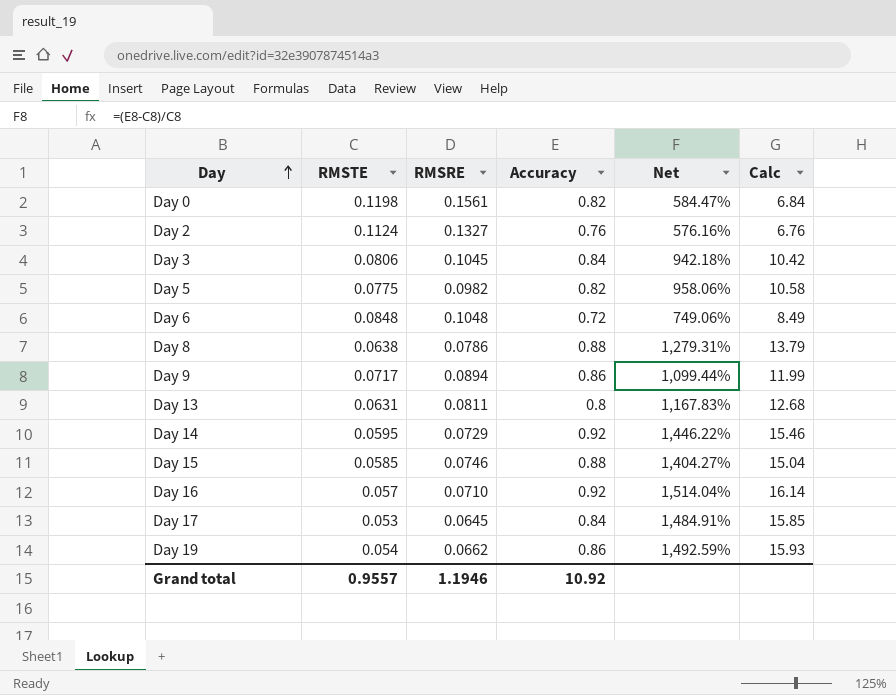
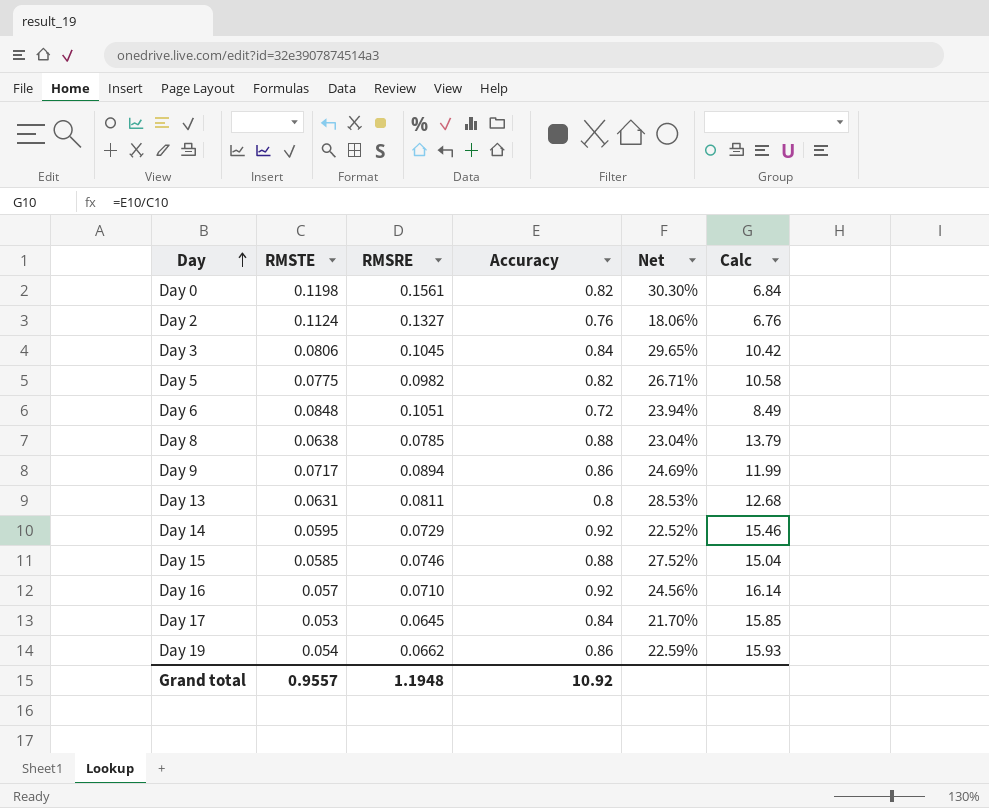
column Net | formula: ([Accuracy] - [RMSTE]) / [RMSTE] -> ([RMSRE] - [RMSTE]) / [RMSTE]
Day 6 | RMSRE: 0.1048 -> 0.1051
Day 8 | RMSRE: 0.0786 -> 0.0785
Grand total | RMSRE: 1.1946 -> 1.1948

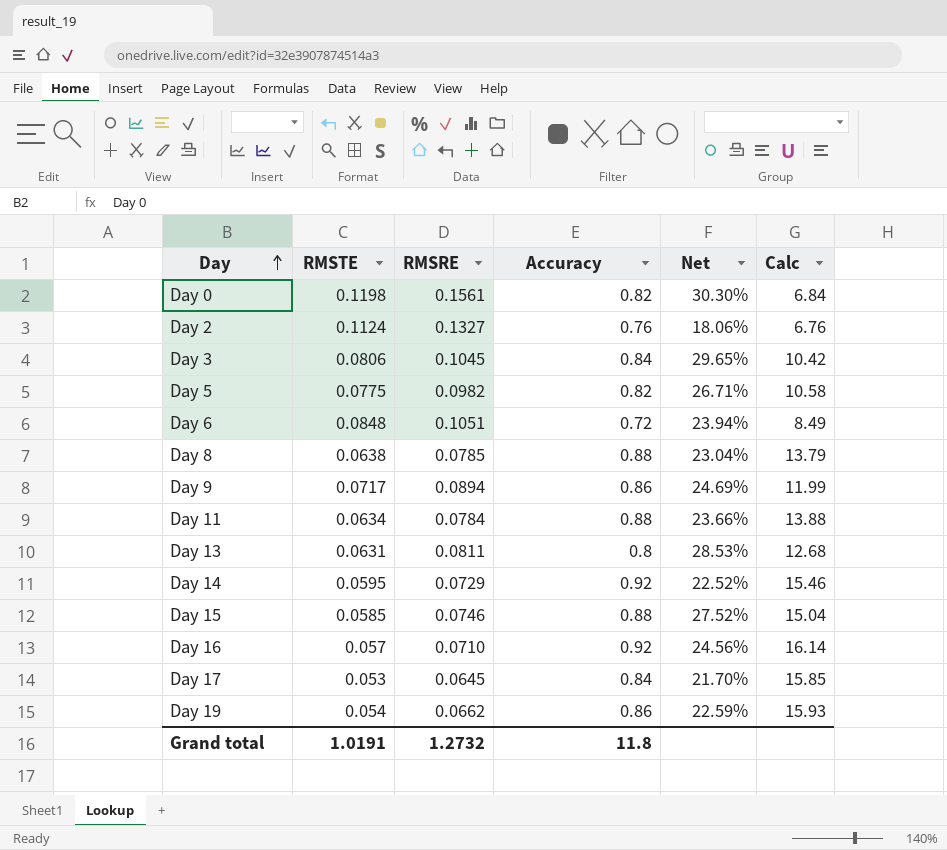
row Day 11: none -> 0.0634 | 0.0784 | 0.88 | 23.66% | 13.88
Grand total | RMSTE: 0.9557 -> 1.0191
Grand total | RMSRE: 1.1948 -> 1.2732
Grand total | Accuracy: 10.92 -> 11.8

